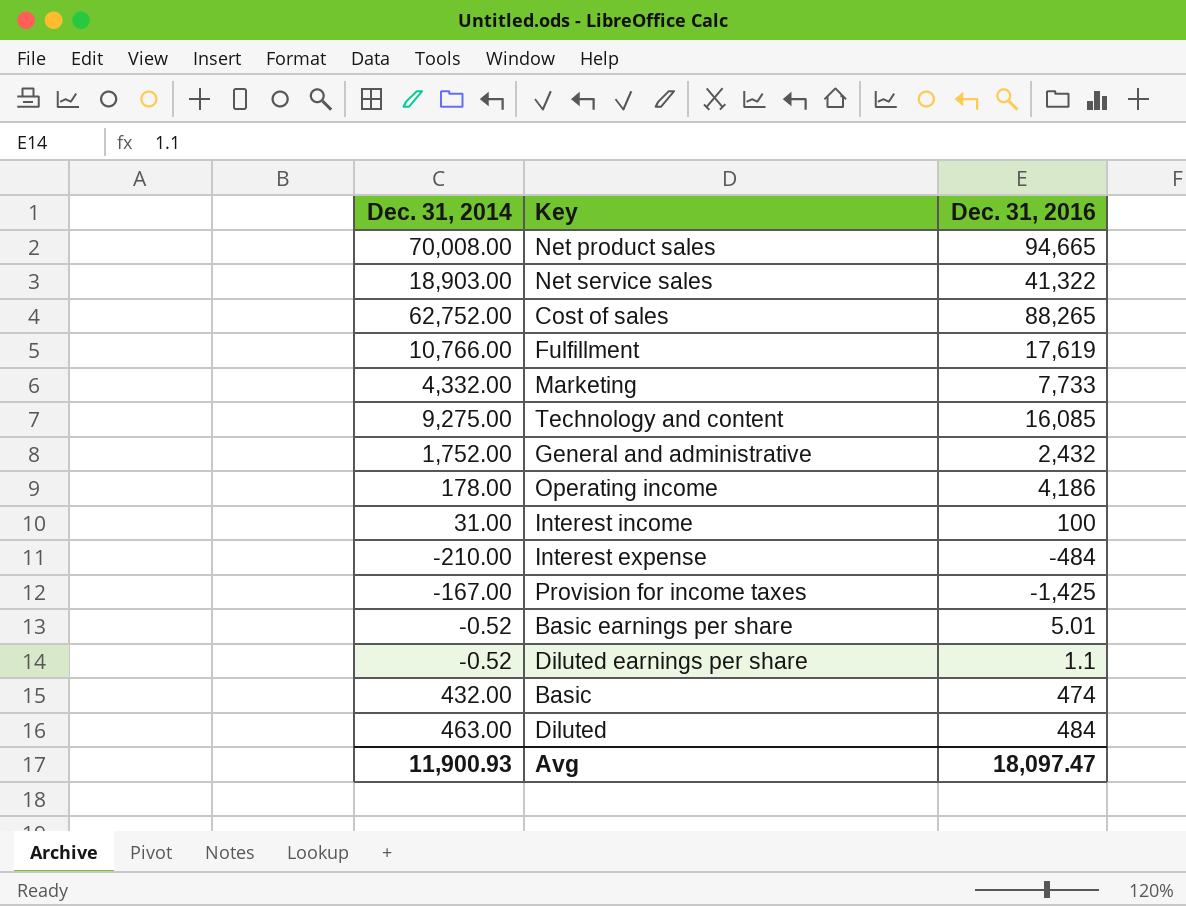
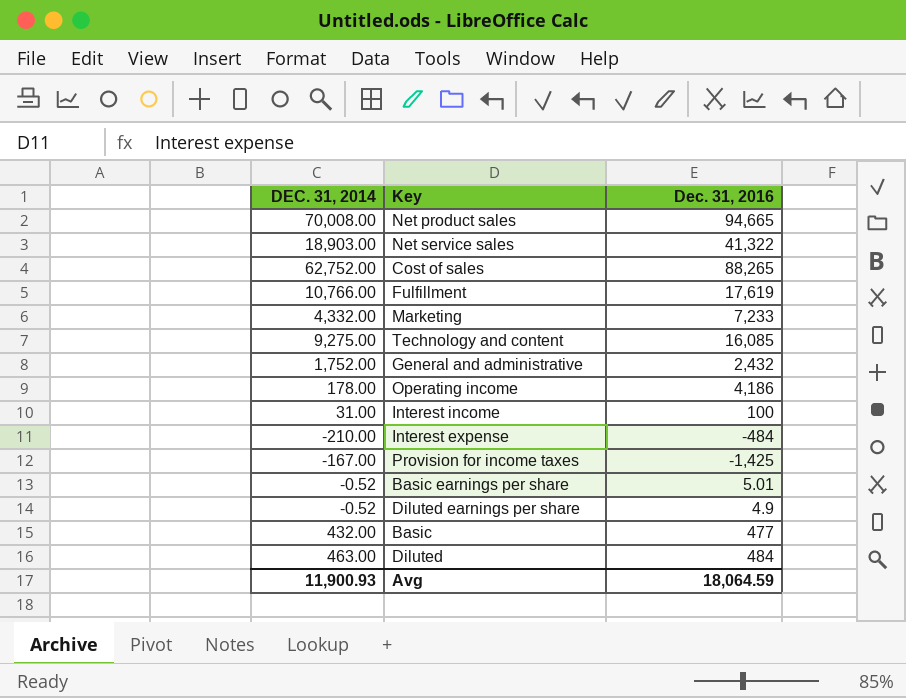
column name: Dec. 31, 2014 -> DEC. 31, 2014
Marketing | Dec. 31, 2016: 7,733 -> 7,233
Diluted earnings per share | Dec. 31, 2016: 1.1 -> 4.9
Basic | Dec. 31, 2016: 474 -> 477
Avg | Dec. 31, 2016: 18,097.47 -> 18,064.59

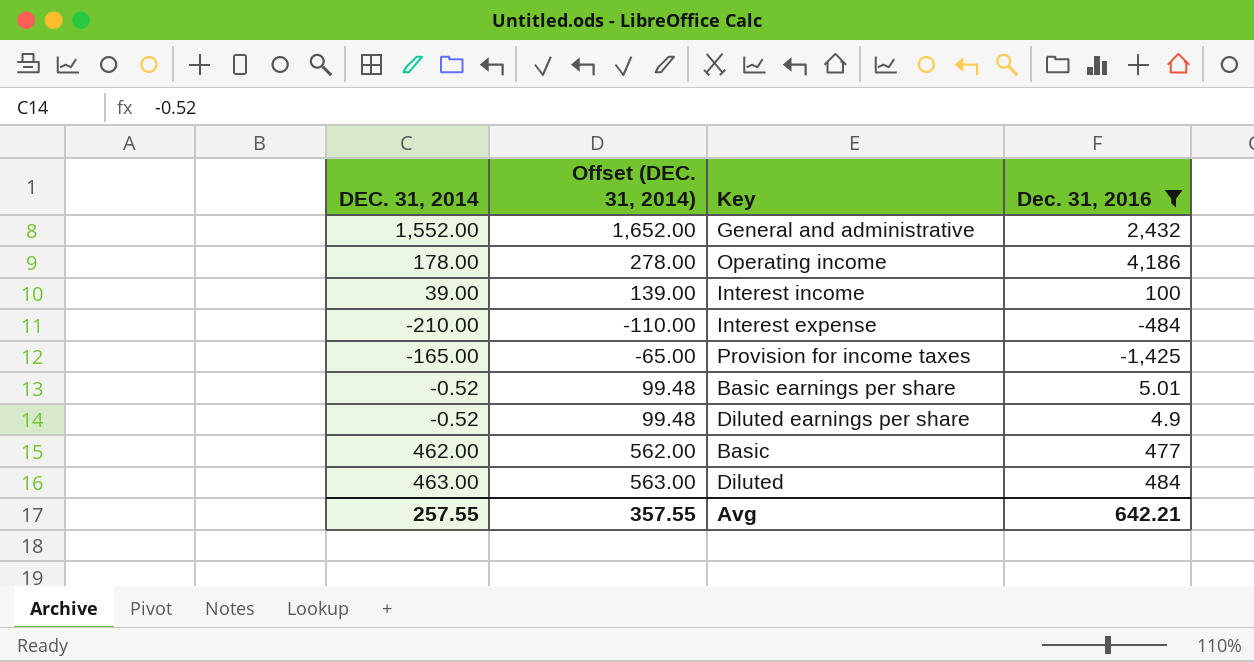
filter: none -> Dec. 31, 2016 <= 4,186
column Offset (DEC. 31, 2014) | formula: none -> [DEC. 31, 2014] + 100
General and administrative | DEC. 31, 2014: 1,752.00 -> 1,552.00
Interest income | DEC. 31, 2014: 31.00 -> 39.00
Provision for income taxes | DEC. 31, 2014: -167.00 -> -165.00
Basic | DEC. 31, 2014: 432.00 -> 462.00
Avg | DEC. 31, 2014: 11,900.93 -> 257.55
Avg | Dec. 31, 2016: 18,064.59 -> 642.21

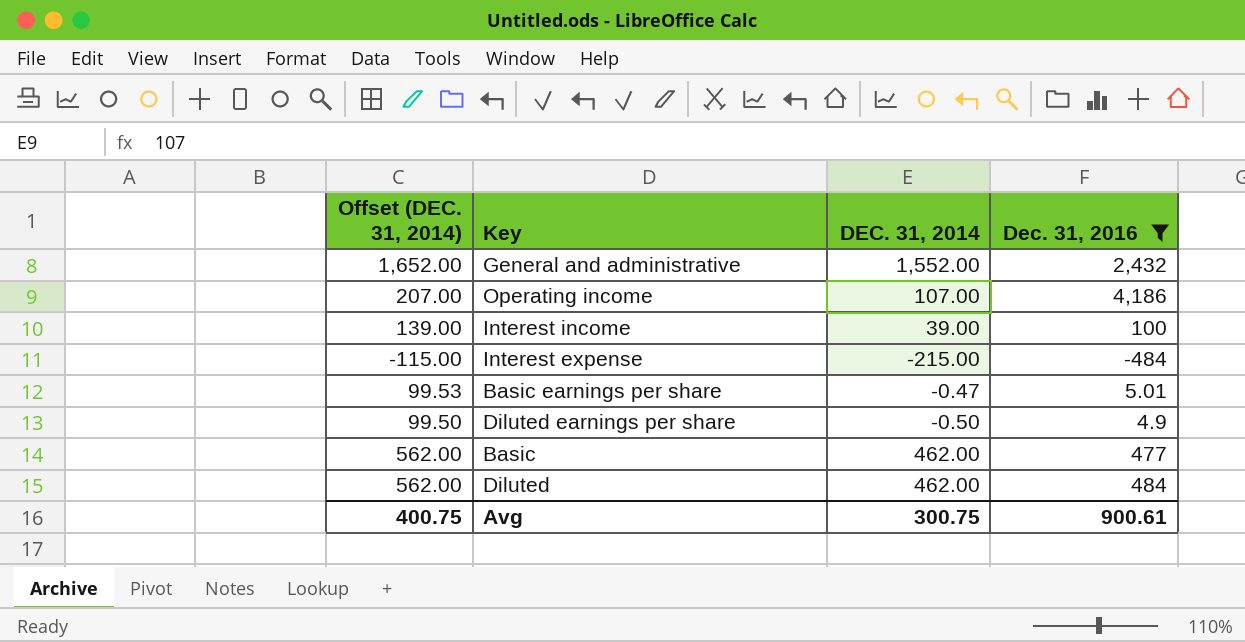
column DEC. 31, 2014 | position: 1 -> 3
row Provision for income taxes: -165.00 | -65.00 | -1,425 -> none
Operating income | Offset (DEC. 31, 2014): 278.00 -> 207.00
Operating income | DEC. 31, 2014: 178.00 -> 107.00
Interest expense | Offset (DEC. 31, 2014): -110.00 -> -115.00
Interest expense | DEC. 31, 2014: -210.00 -> -215.00
Basic earnings per share | Offset (DEC. 31, 2014): 99.48 -> 99.53
Basic earnings per share | DEC. 31, 2014: -0.52 -> -0.47
Diluted earnings per share | Offset (DEC. 31, 2014): 99.48 -> 99.50
Diluted earnings per share | DEC. 31, 2014: -0.52 -> -0.50
Diluted | Offset (DEC. 31, 2014): 563.00 -> 562.00
Diluted | DEC. 31, 2014: 463.00 -> 462.00
Avg | Offset (DEC. 31, 2014): 357.55 -> 400.75
Avg | DEC. 31, 2014: 257.55 -> 300.75
Avg | Dec. 31, 2016: 642.21 -> 900.61

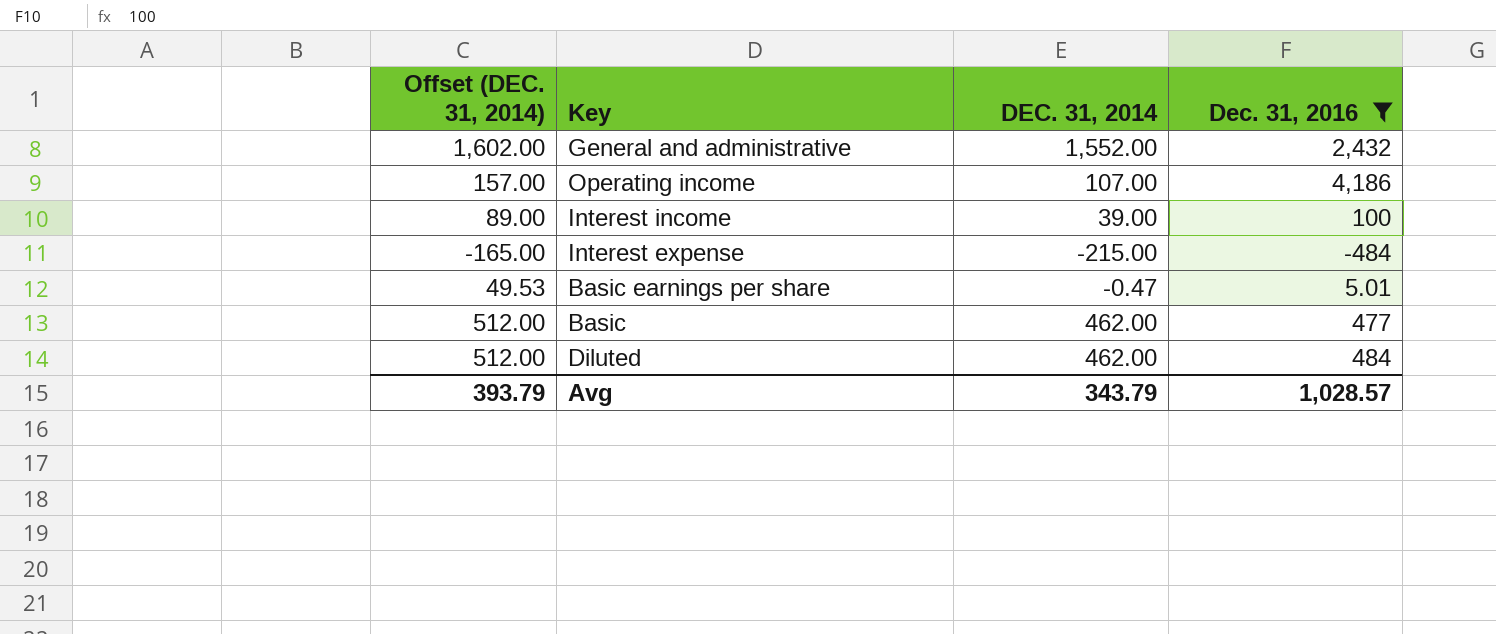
column Offset (DEC. 31, 2014) | formula: [DEC. 31, 2014] + 100 -> [DEC. 31, 2014] + 50
row Diluted earnings per share: 99.50 | -0.50 | 4.9 -> none
Avg | Offset (DEC. 31, 2014): 400.75 -> 393.79
Avg | DEC. 31, 2014: 300.75 -> 343.79
Avg | Dec. 31, 2016: 900.61 -> 1,028.57

